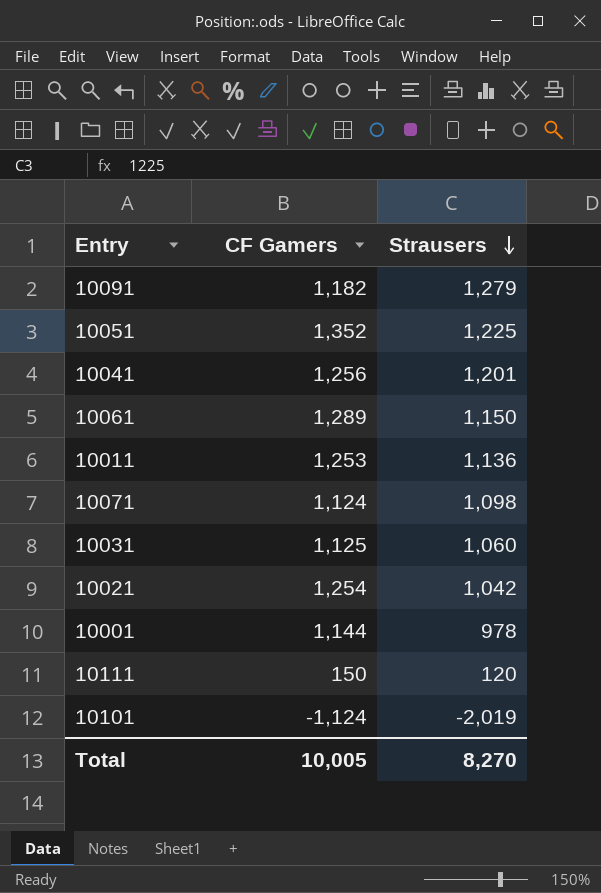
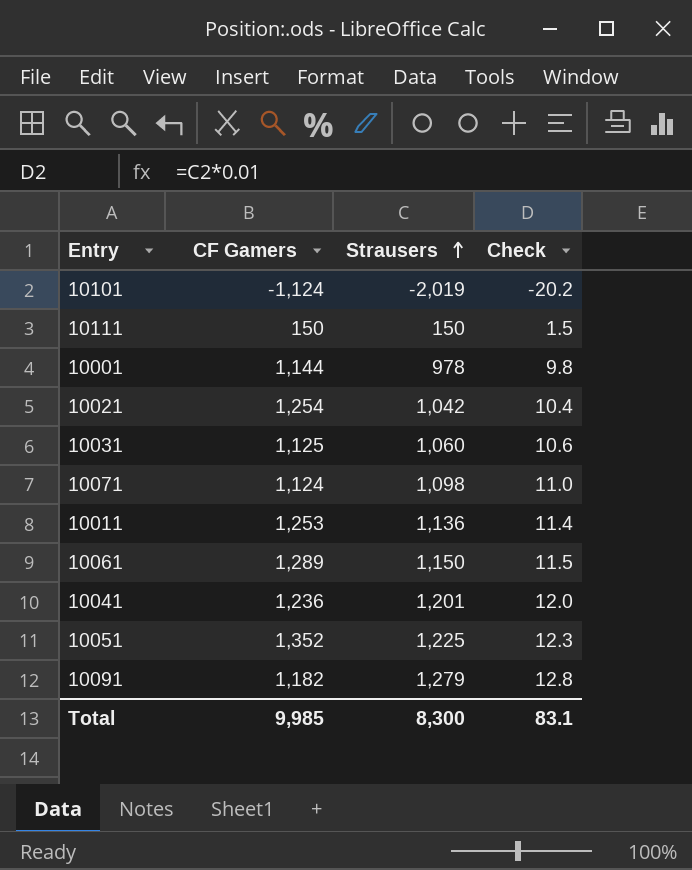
row order: Strausers descending -> Strausers ascending
column Check | formula: none -> [Strausers] * 0.01
10111 | Strausers: 120 -> 150
10041 | CF Gamers: 1,256 -> 1,236
Total | CF Gamers: 10,005 -> 9,985
Total | Strausers: 8,270 -> 8,300

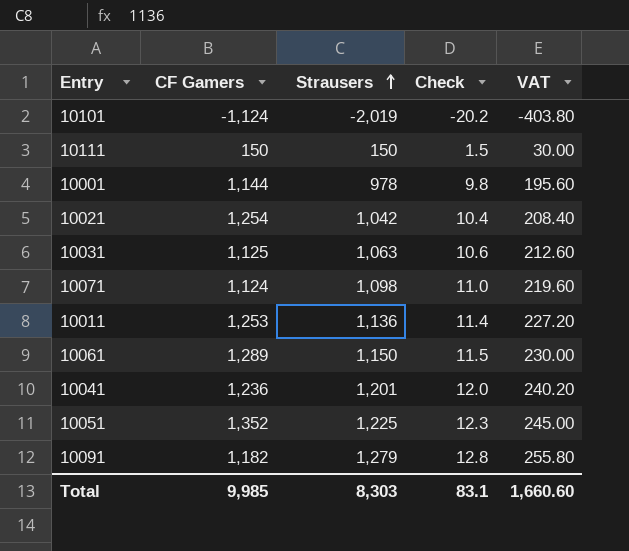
column VAT | formula: none -> [Strausers] * 0.2
10031 | Strausers: 1,060 -> 1,063
Total | Strausers: 8,300 -> 8,303

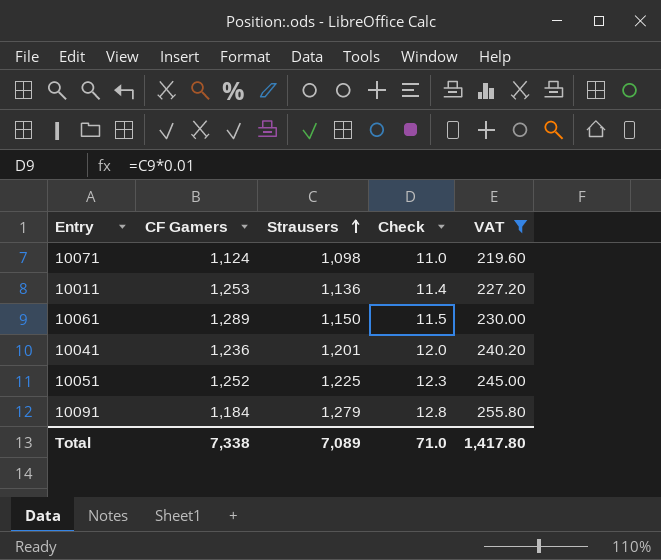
filter: none -> VAT >= 219.60
10051 | CF Gamers: 1,352 -> 1,252
10091 | CF Gamers: 1,182 -> 1,184
Total | CF Gamers: 9,985 -> 7,338
Total | Strausers: 8,303 -> 7,089
Total | Check: 83.1 -> 71.0
Total | VAT: 1,660.60 -> 1,417.80

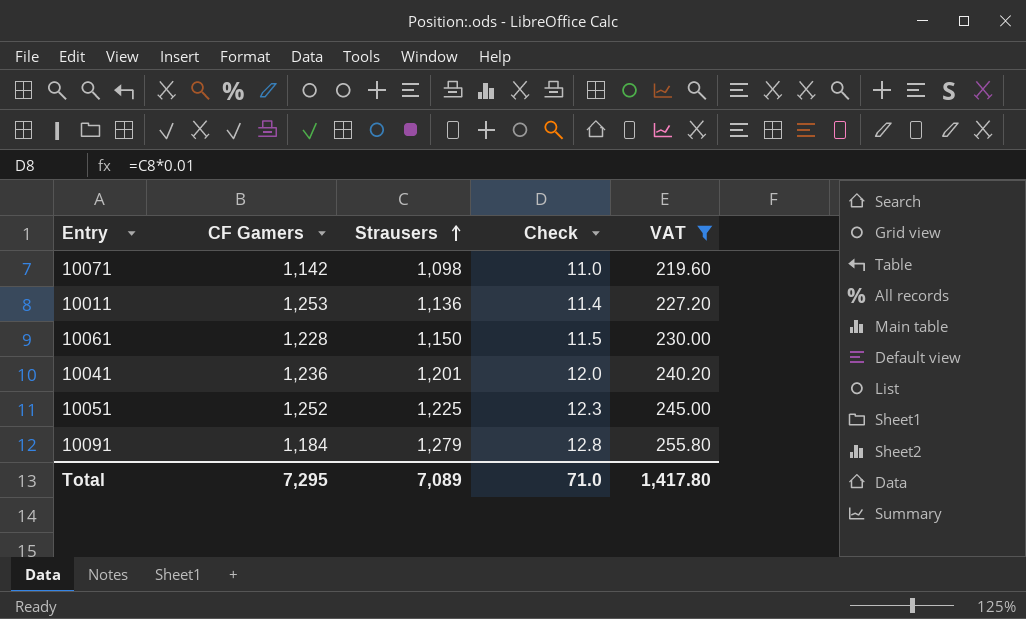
10071 | CF Gamers: 1,124 -> 1,142
10061 | CF Gamers: 1,289 -> 1,228
Total | CF Gamers: 7,338 -> 7,295

